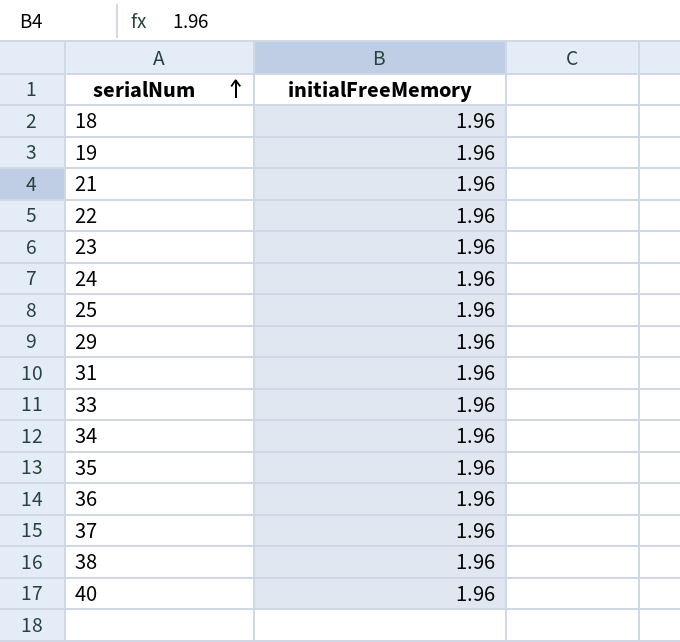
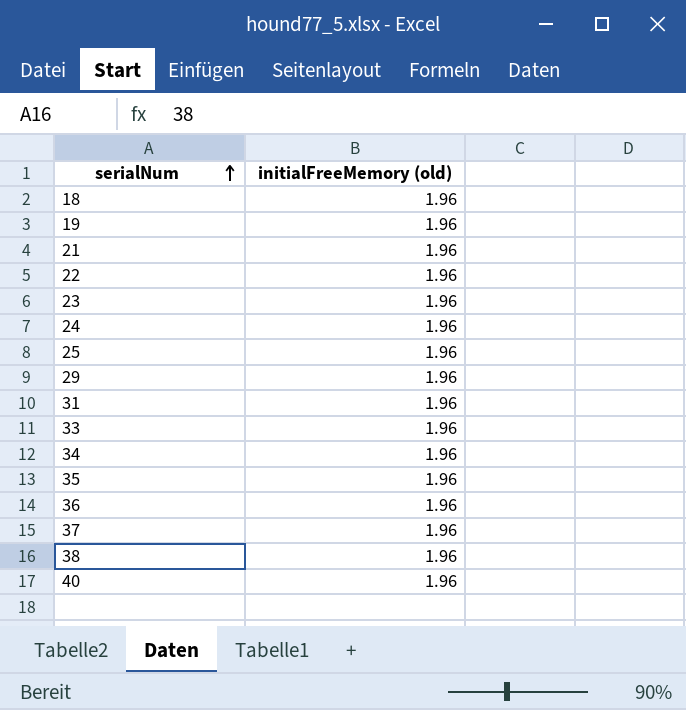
column name: initialFreeMemory -> initialFreeMemory (old)

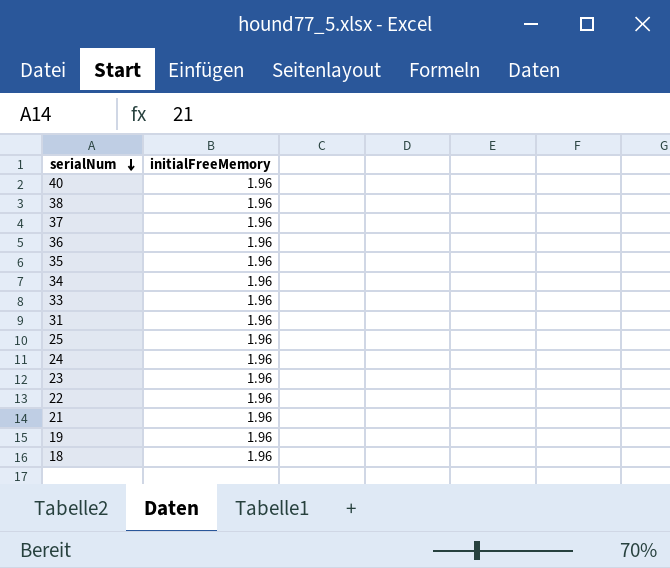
row order: serialNum ascending -> serialNum descending
column name: initialFreeMemory (old) -> initialFreeMemory
row 29: 1.96 -> none

